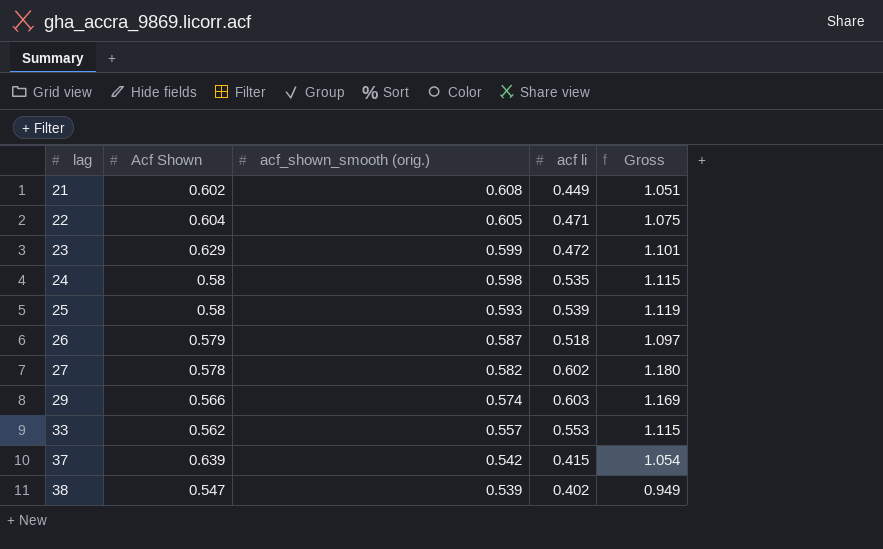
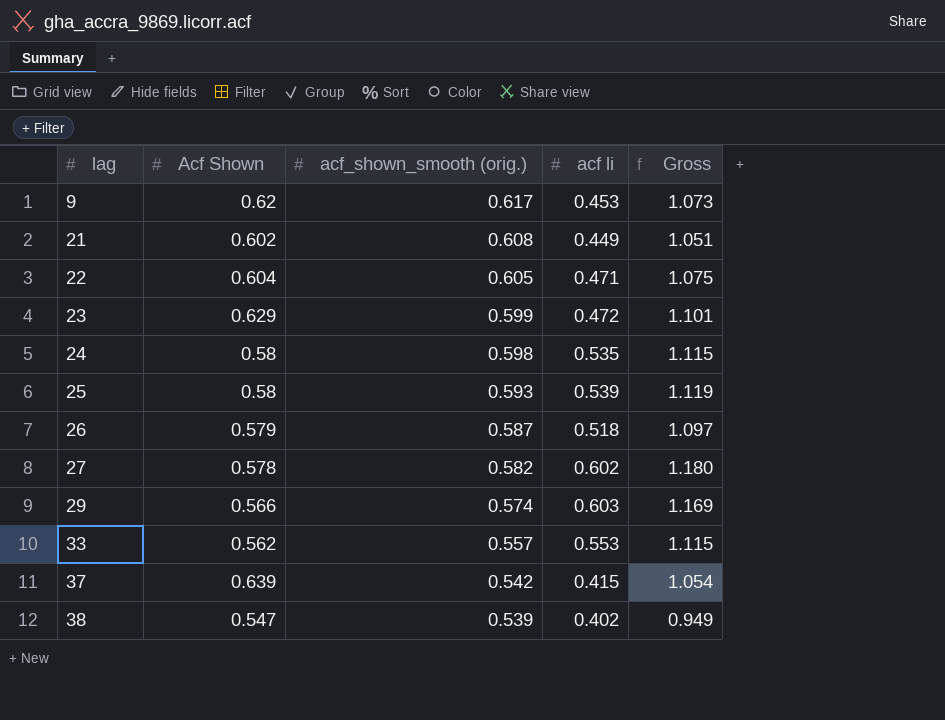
row 9: none -> 0.62 | 0.617 | 0.453 | 1.073

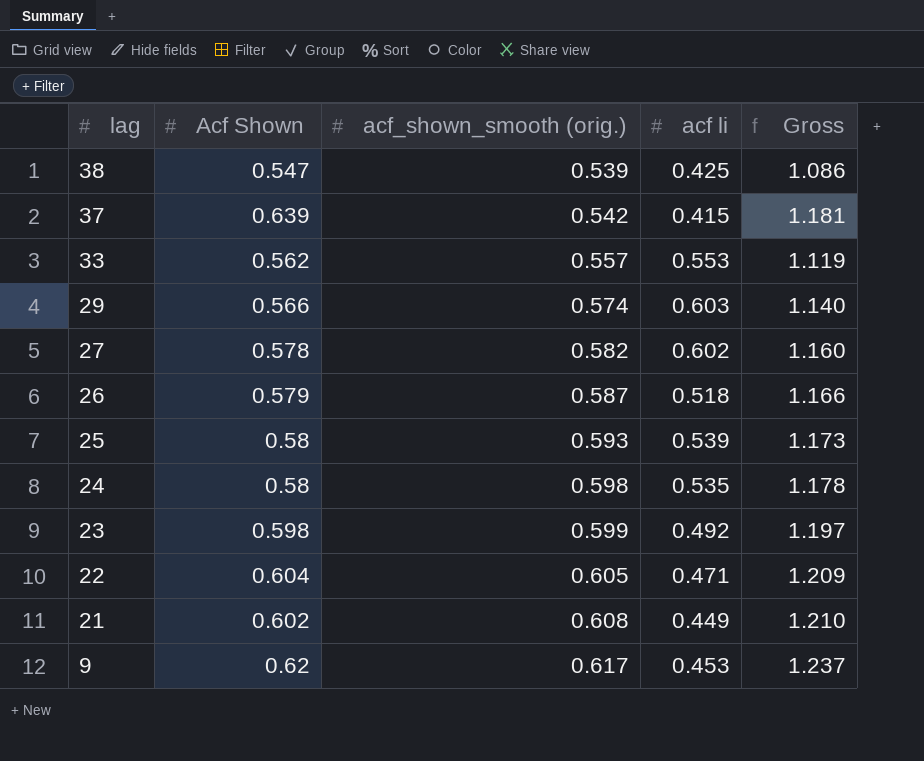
row order: lag ascending -> lag descending
column Gross | formula: [Acf Shown] + [acf li] -> [Acf Shown] + [acf_shown_smooth (orig.)]
38 | acf li: 0.402 -> 0.425
23 | Acf Shown: 0.629 -> 0.598
23 | acf li: 0.472 -> 0.492

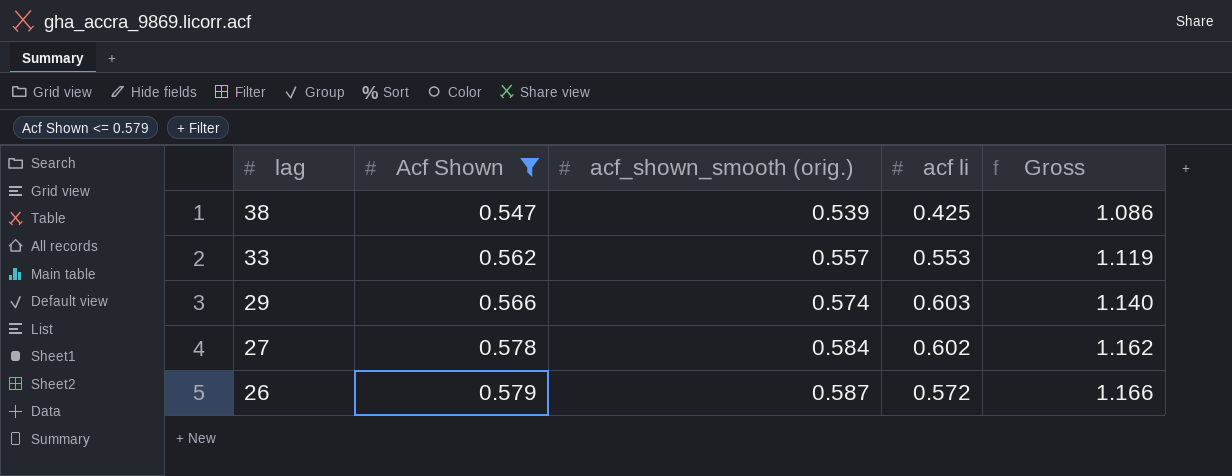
filter: none -> Acf Shown <= 0.579
27 | acf_shown_smooth (orig.): 0.582 -> 0.584
27 | Gross: 1.160 -> 1.162
26 | acf li: 0.518 -> 0.572

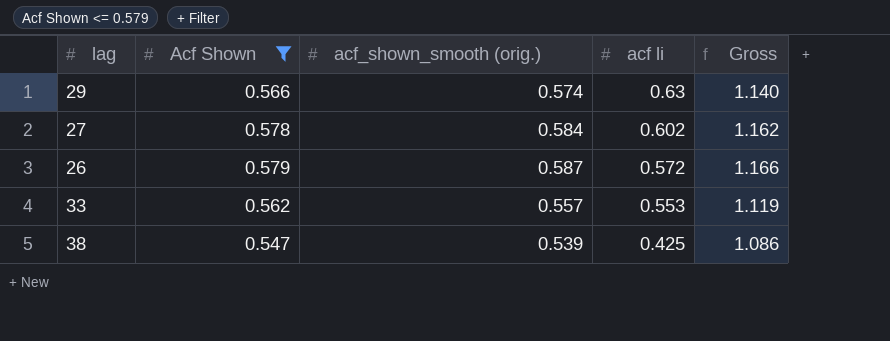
row order: lag descending -> acf li descending
29 | acf li: 0.603 -> 0.63

